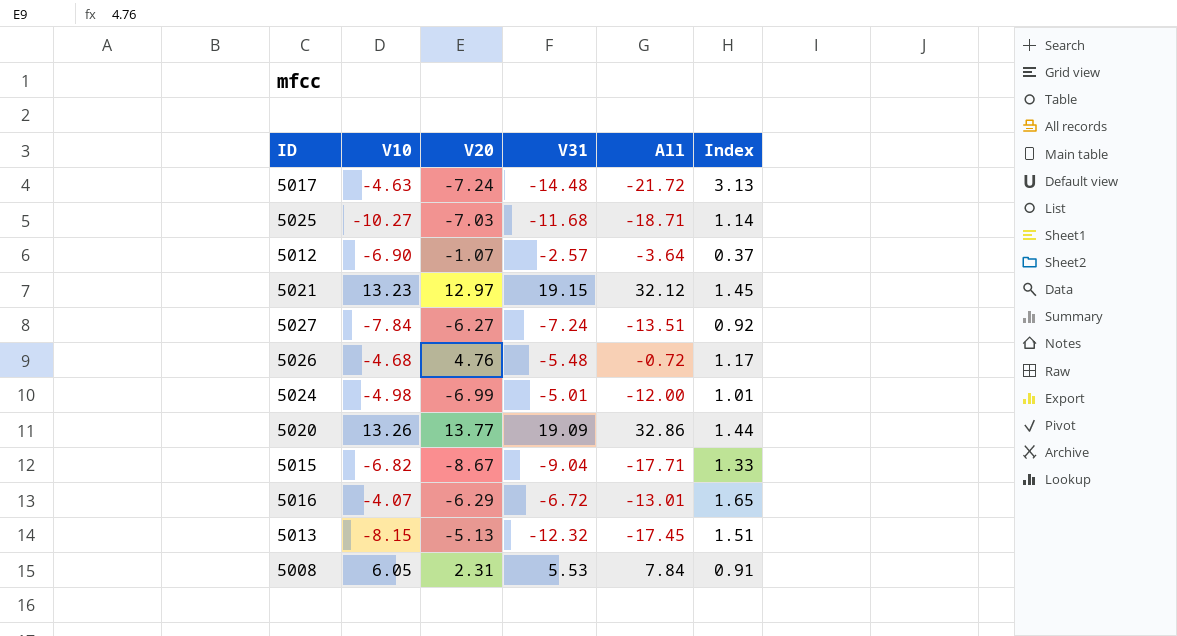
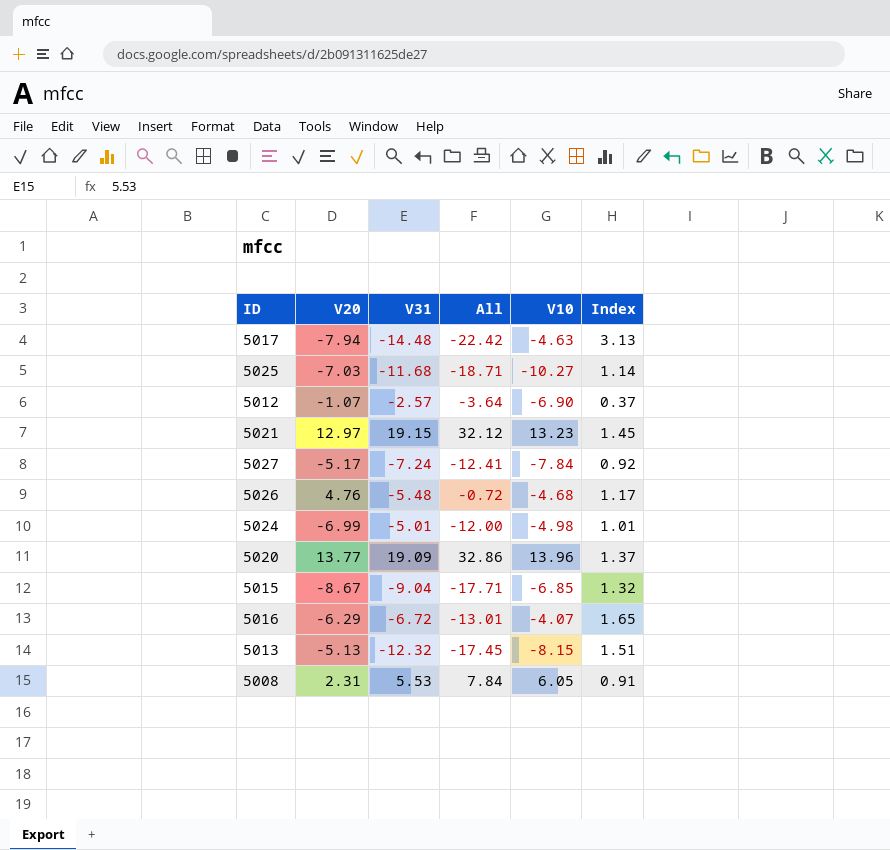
column V10 | position: 2 -> 5
5017 | V20: -7.24 -> -7.94
5017 | All: -21.72 -> -22.42
5027 | V20: -6.27 -> -5.17
5027 | All: -13.51 -> -12.41
5020 | V10: 13.26 -> 13.96
5020 | Index: 1.44 -> 1.37
5015 | V10: -6.82 -> -6.85
5015 | Index: 1.33 -> 1.32

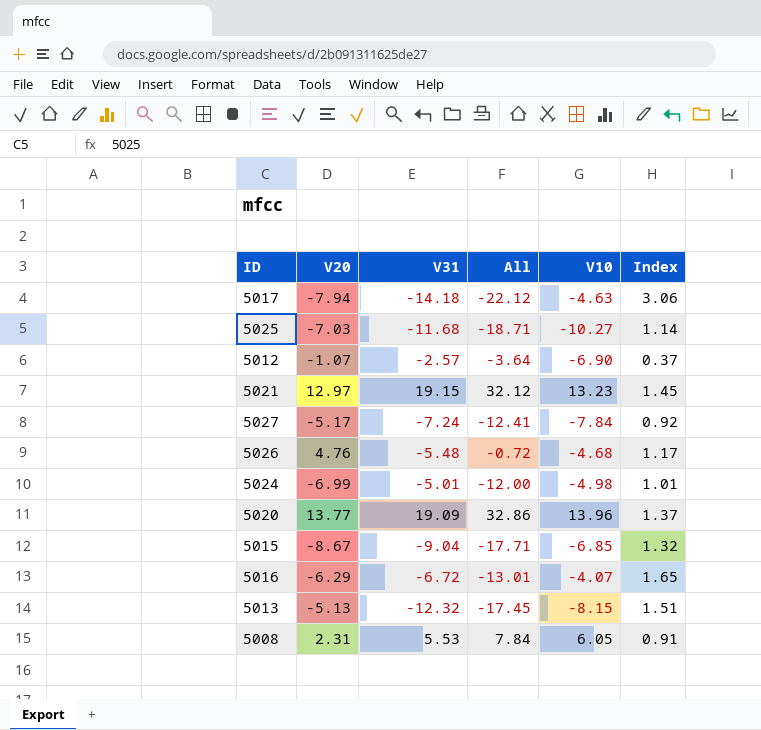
5017 | V31: -14.48 -> -14.18
5017 | All: -22.42 -> -22.12
5017 | Index: 3.13 -> 3.06

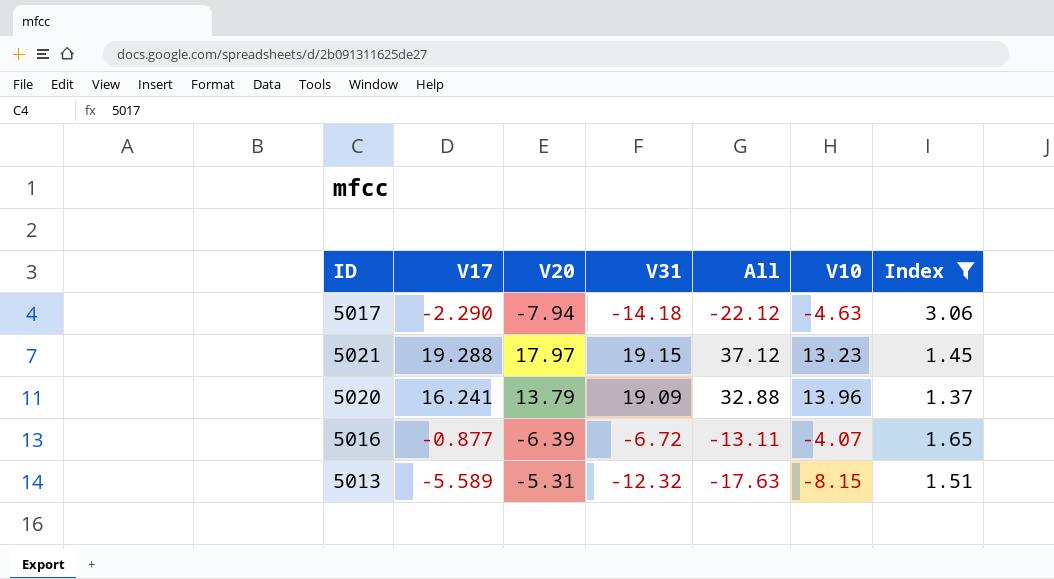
filter: none -> Index >= 1.37
column V17 | position: none -> 2
5021 | V20: 12.97 -> 17.97
5021 | All: 32.12 -> 37.12
5020 | V20: 13.77 -> 13.79
5020 | All: 32.86 -> 32.88
5016 | V20: -6.29 -> -6.39
5016 | All: -13.01 -> -13.11
5013 | V20: -5.13 -> -5.31
5013 | All: -17.45 -> -17.63

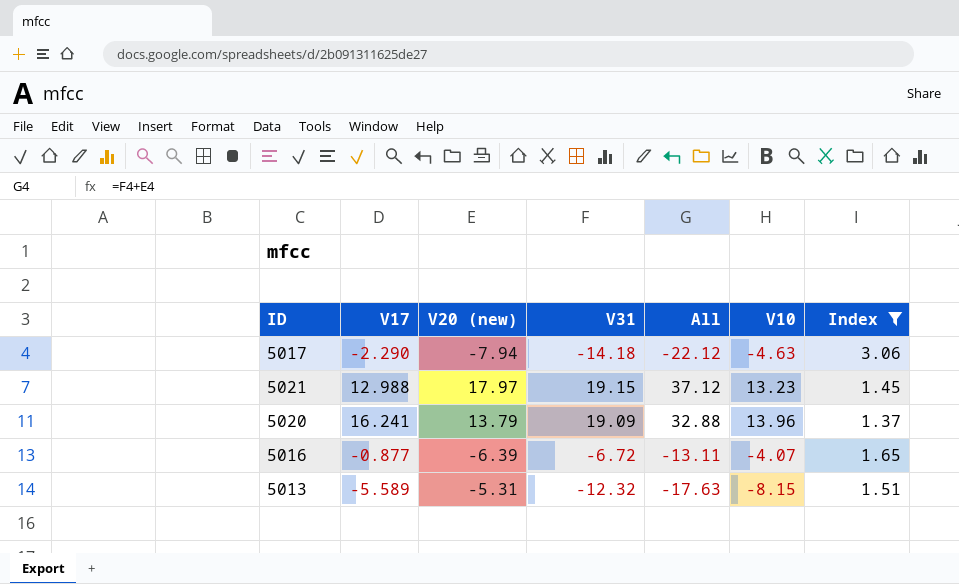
column name: V20 -> V20 (new)
5021 | V17: 19.288 -> 12.988

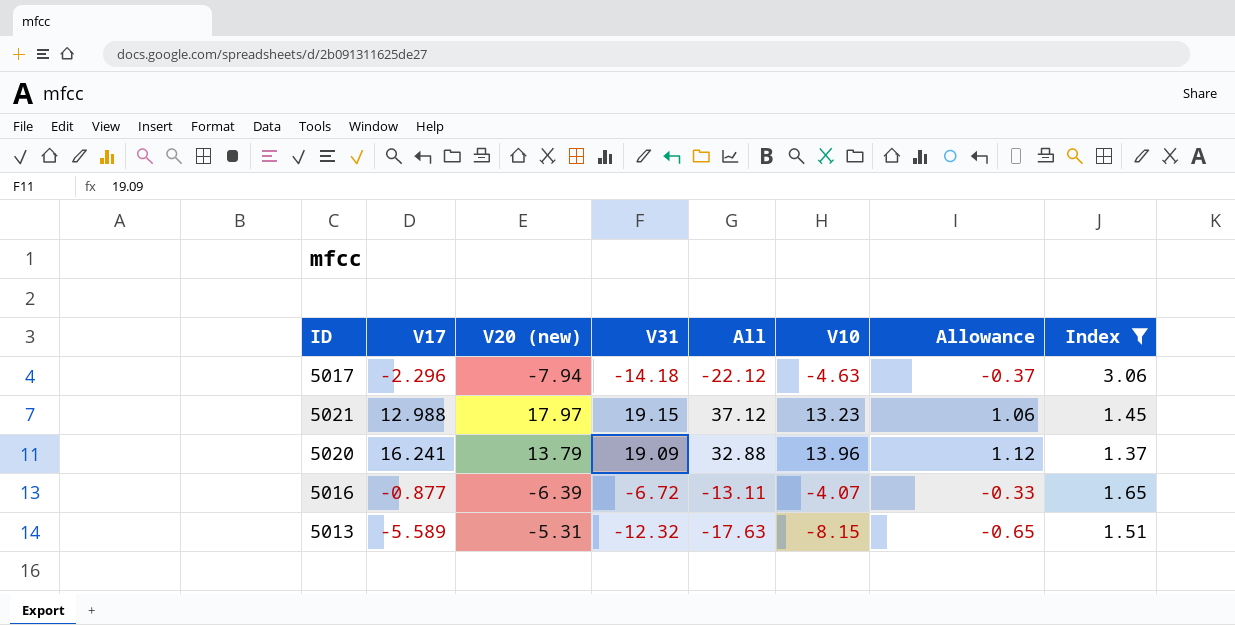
column Allowance | formula: none -> [V10] * 0.08
5017 | V17: -2.290 -> -2.296

